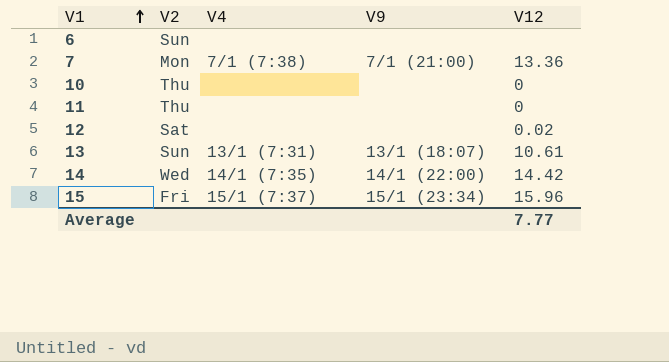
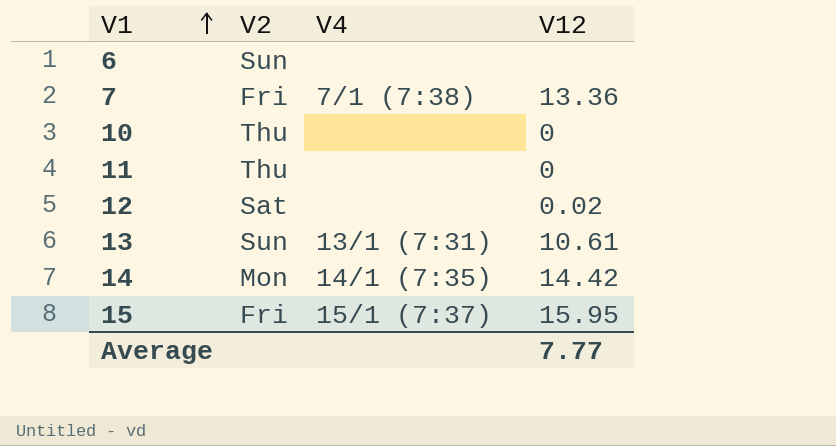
column V9 | position: 4 -> none
7 | V2: Mon -> Fri
14 | V2: Wed -> Mon
15 | V12: 15.96 -> 15.95

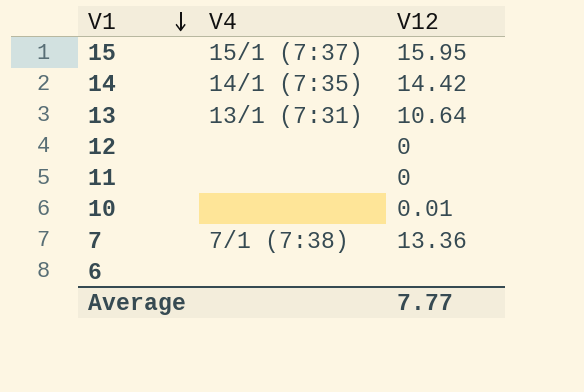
row order: V1 ascending -> V1 descending
column V2 | position: 2 -> none
13 | V12: 10.61 -> 10.64
12 | V12: 0.02 -> 0
10 | V12: 0 -> 0.01

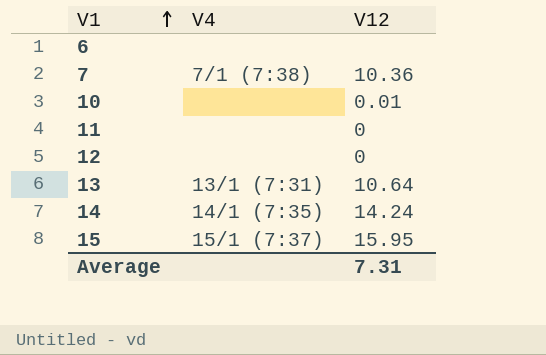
row order: V1 descending -> V1 ascending
7 | V12: 13.36 -> 10.36
14 | V12: 14.42 -> 14.24
Average | V12: 7.77 -> 7.31

